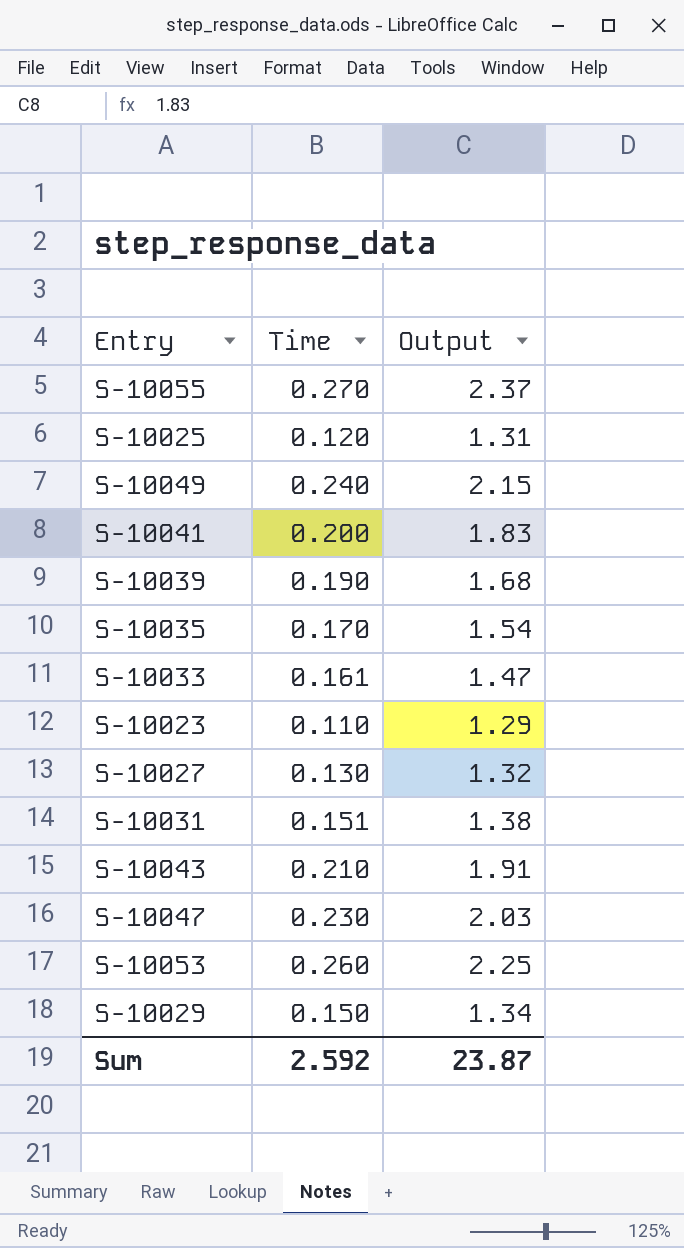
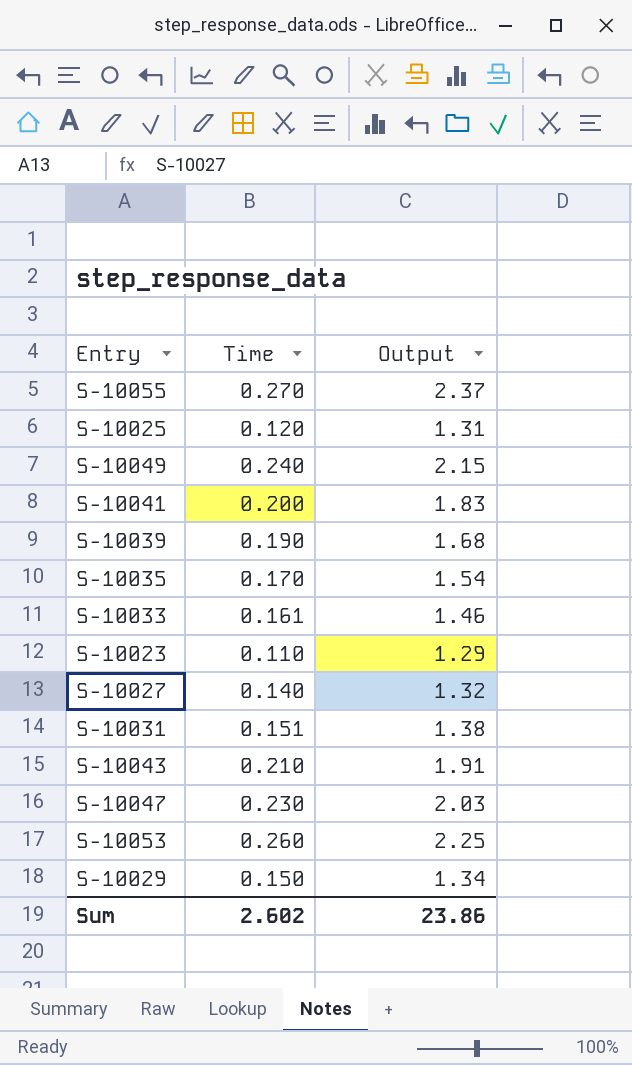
S-10033 | Output: 1.47 -> 1.46
S-10027 | Time: 0.130 -> 0.140
Sum | Time: 2.592 -> 2.602
Sum | Output: 23.87 -> 23.86

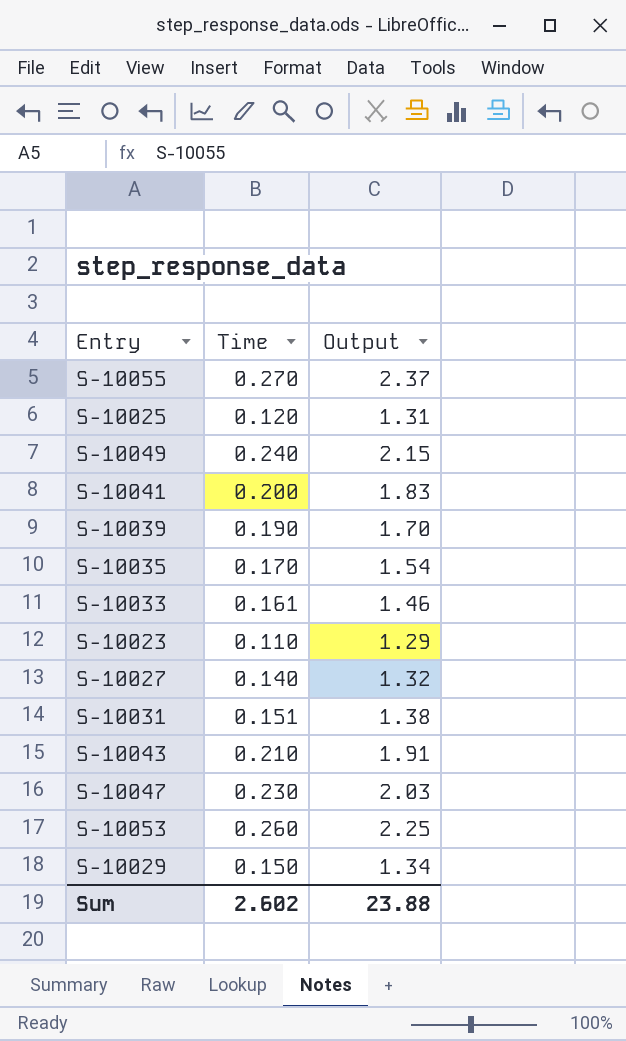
S-10039 | Output: 1.68 -> 1.70
Sum | Output: 23.86 -> 23.88

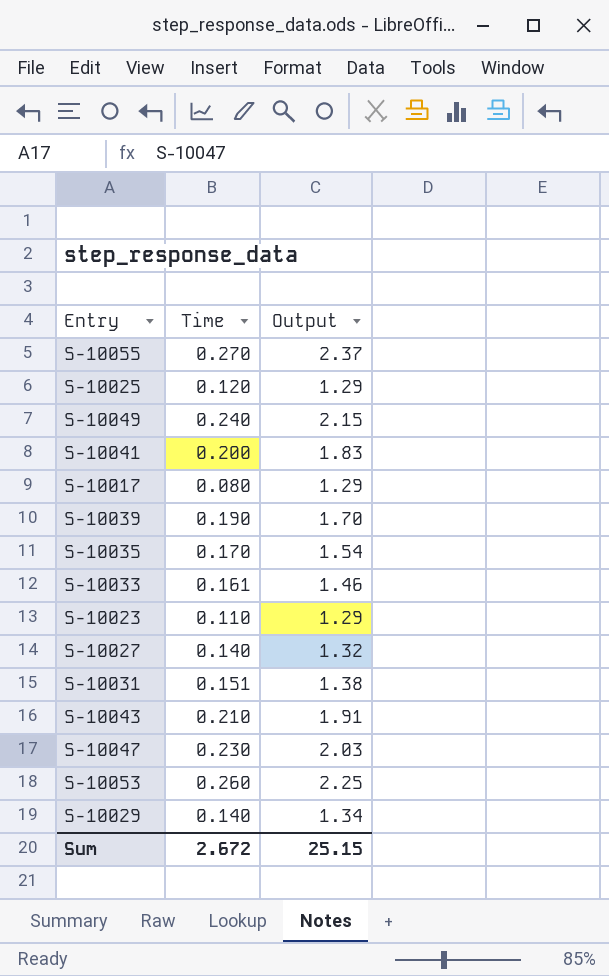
S-10025 | Output: 1.31 -> 1.29
row S-10017: none -> 0.080 | 1.29
S-10029 | Time: 0.150 -> 0.140
Sum | Time: 2.602 -> 2.672
Sum | Output: 23.88 -> 25.15

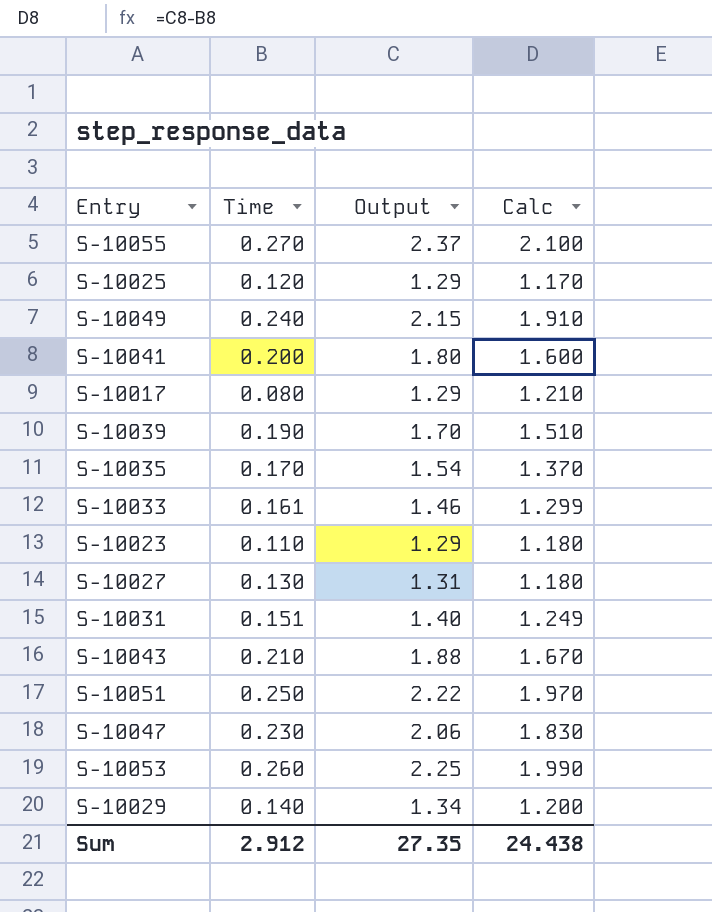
column Calc | formula: none -> [Output] - [Time]
S-10041 | Output: 1.83 -> 1.80
S-10027 | Time: 0.140 -> 0.130
S-10027 | Output: 1.32 -> 1.31
S-10031 | Output: 1.38 -> 1.40
S-10043 | Output: 1.91 -> 1.88
row S-10051: none -> 0.250 | 2.22 | 1.970
S-10047 | Output: 2.03 -> 2.06
Sum | Time: 2.672 -> 2.912
Sum | Output: 25.15 -> 27.35

